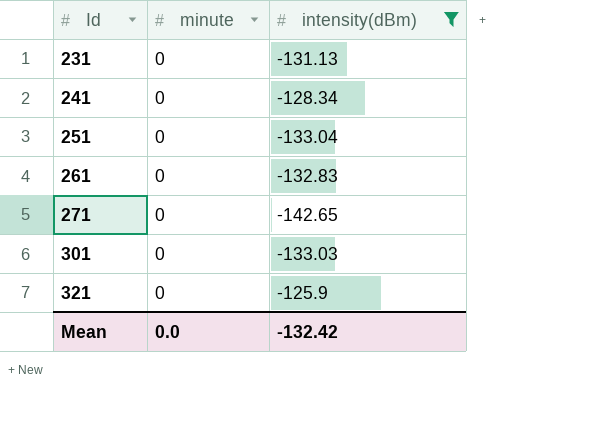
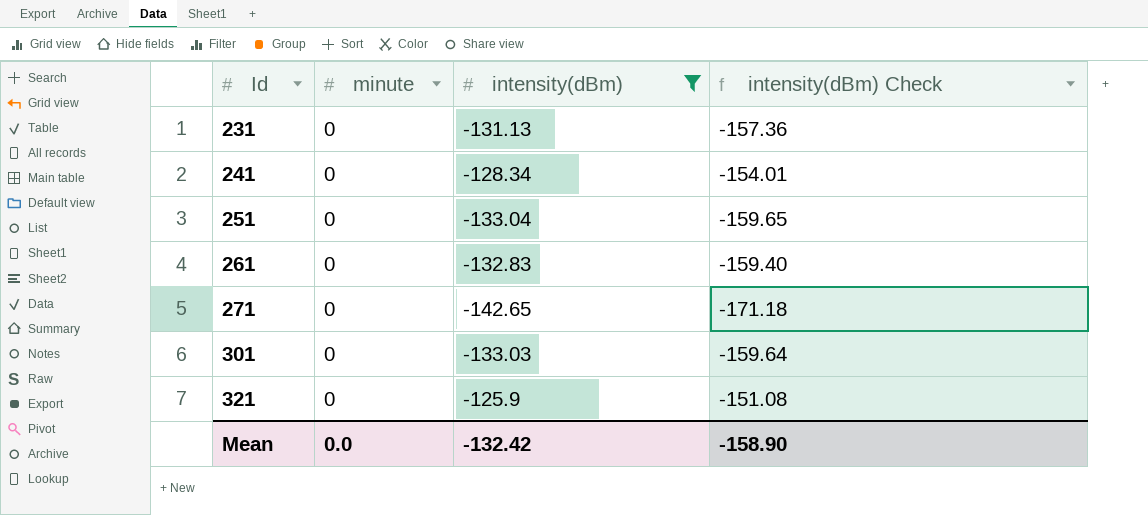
column intensity(dBm) Check | formula: none -> [intensity(dBm)] * 1.2

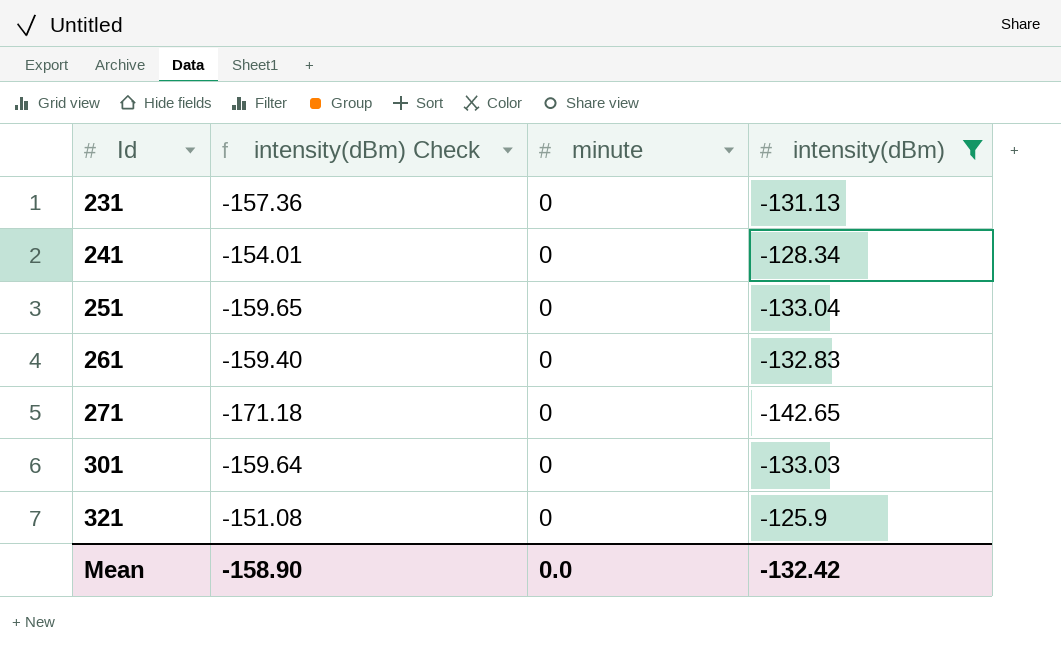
column intensity(dBm) Check | position: 4 -> 2

